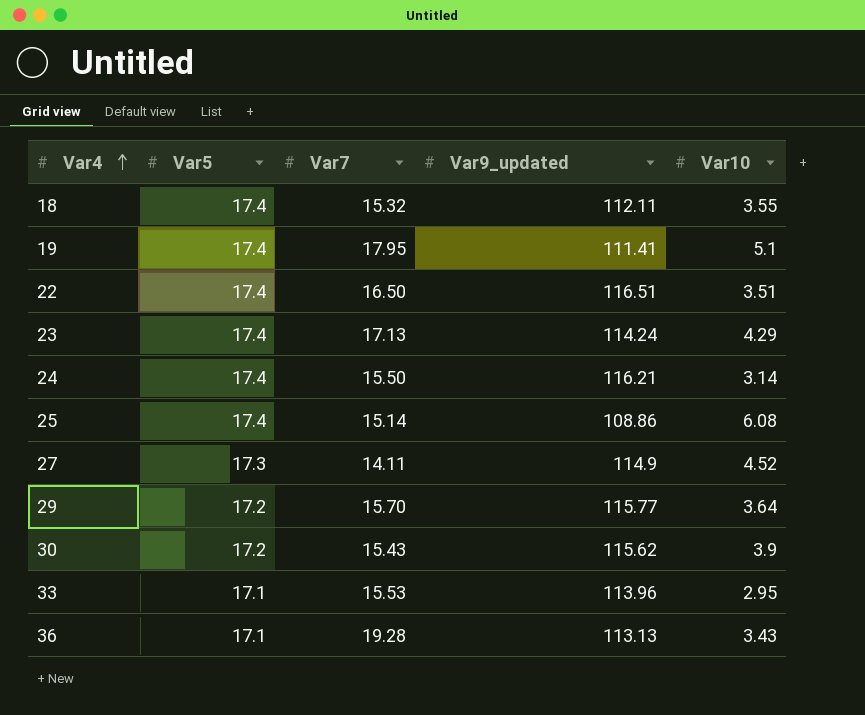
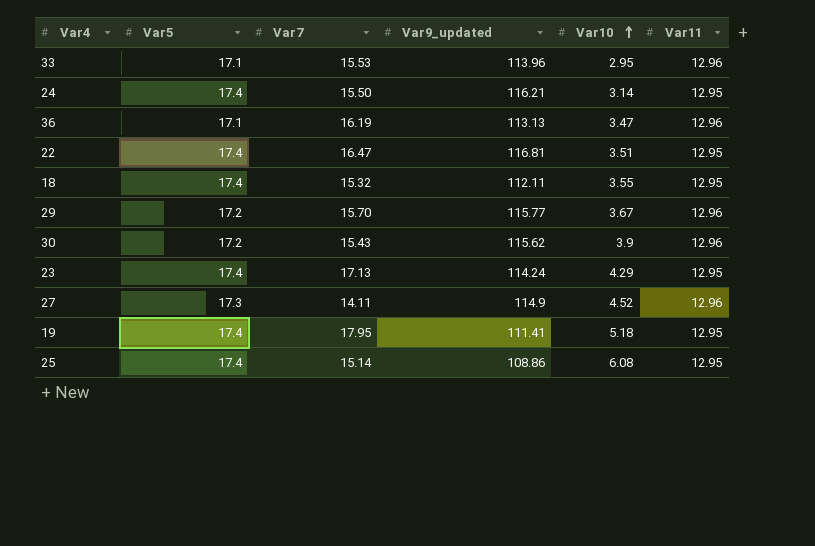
row order: Var4 ascending -> Var10 ascending
column Var11 | position: none -> 6
36 | Var7: 19.28 -> 16.19
36 | Var10: 3.43 -> 3.47
22 | Var7: 16.50 -> 16.47
22 | Var9_updated: 116.51 -> 116.81
29 | Var10: 3.64 -> 3.67
19 | Var10: 5.1 -> 5.18

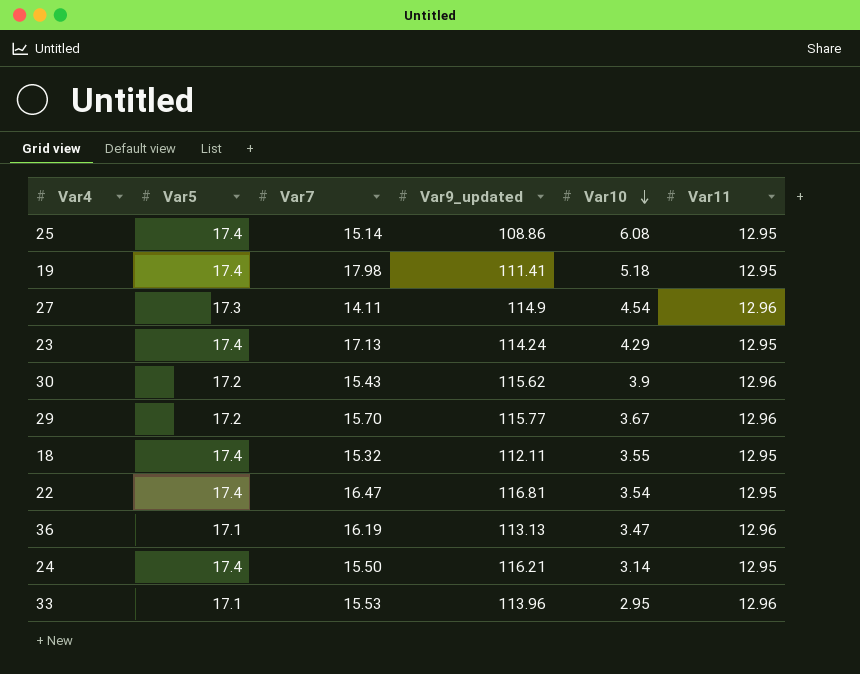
row order: Var10 ascending -> Var10 descending
19 | Var7: 17.95 -> 17.98
27 | Var10: 4.52 -> 4.54
22 | Var10: 3.51 -> 3.54

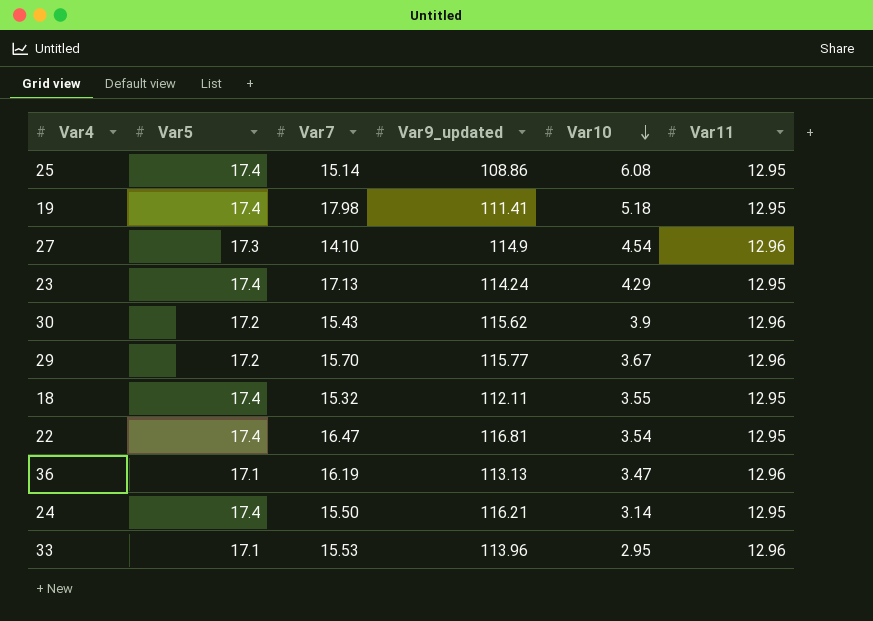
27 | Var7: 14.11 -> 14.10

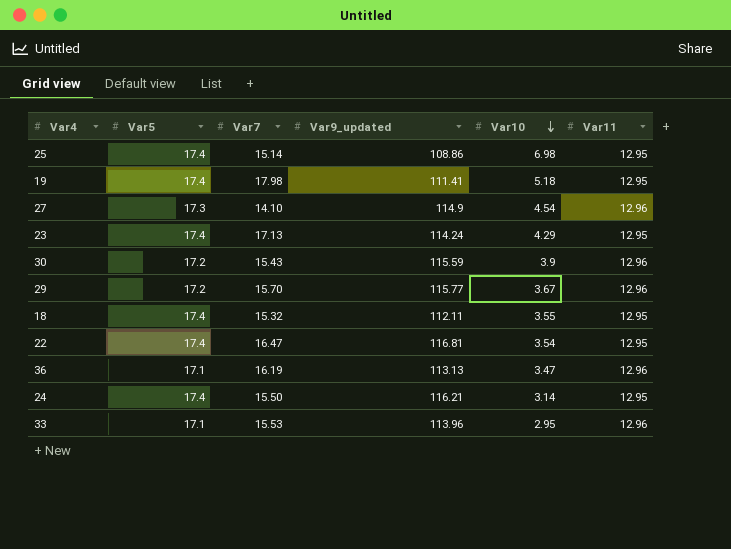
25 | Var10: 6.08 -> 6.98
30 | Var9_updated: 115.62 -> 115.59

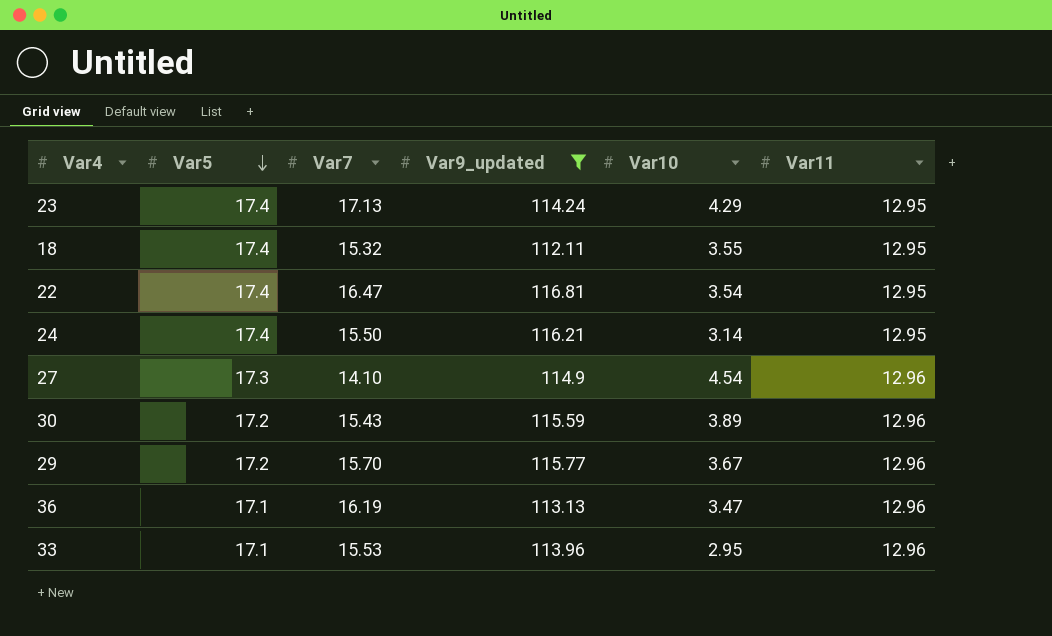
filter: none -> Var9_updated >= 112.11
row order: Var10 descending -> Var5 descending
30 | Var10: 3.9 -> 3.89

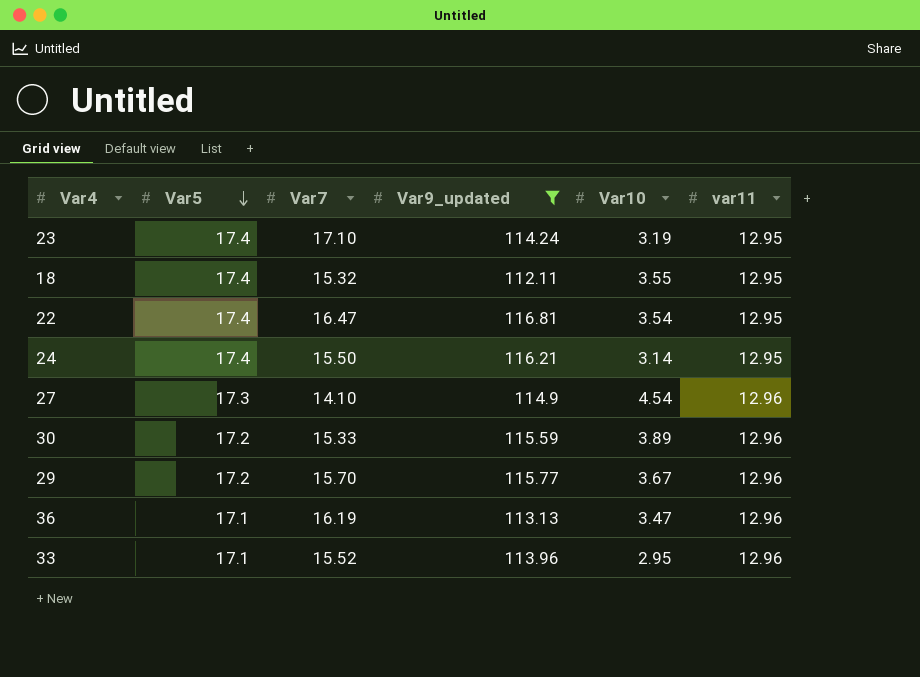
column name: Var11 -> var11
23 | Var7: 17.13 -> 17.10
23 | Var10: 4.29 -> 3.19
30 | Var7: 15.43 -> 15.33
33 | Var7: 15.53 -> 15.52

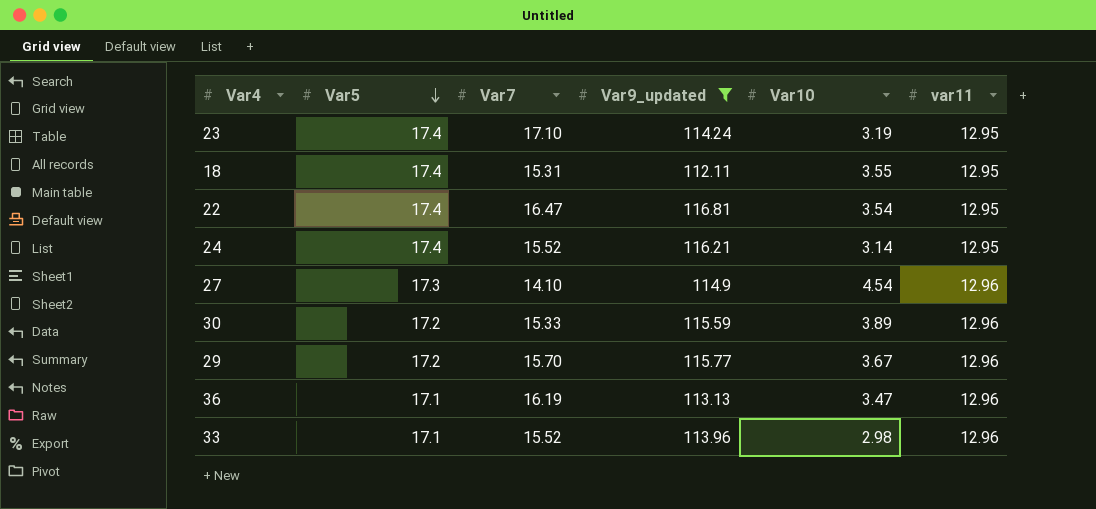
18 | Var7: 15.32 -> 15.31
24 | Var7: 15.50 -> 15.52
33 | Var10: 2.95 -> 2.98

